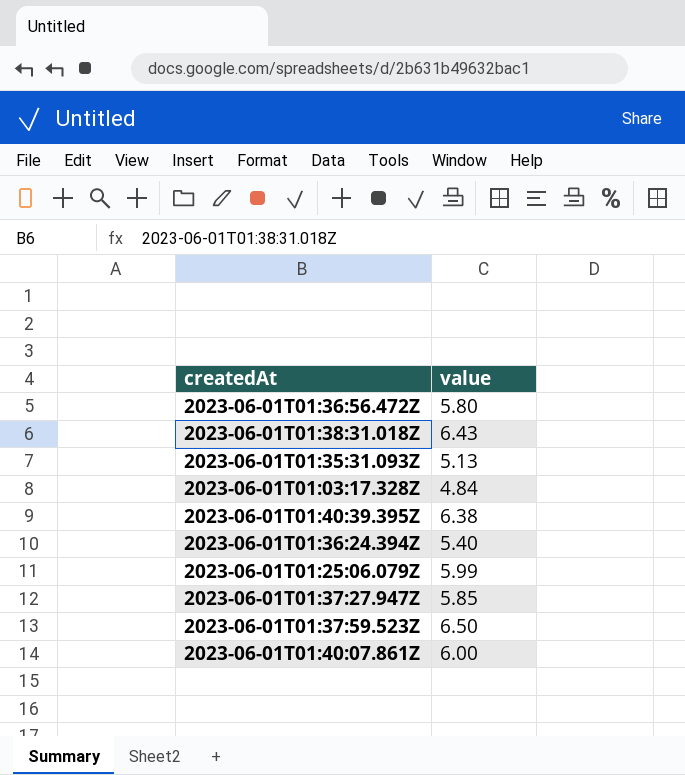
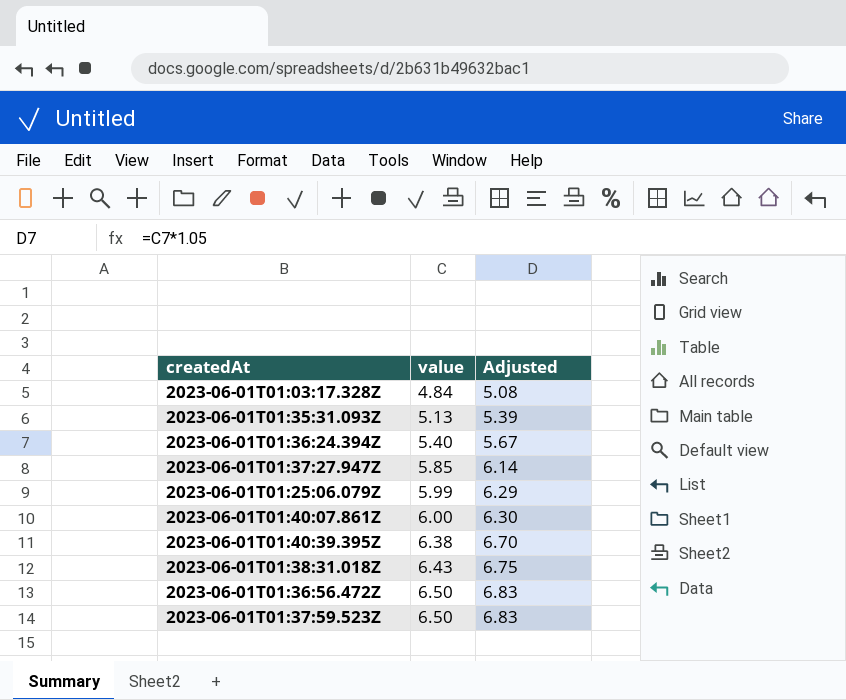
row order: none -> value ascending
column Adjusted | formula: none -> [value] * 1.05
2023-06-01T01:36:56.472Z | value: 5.80 -> 6.50

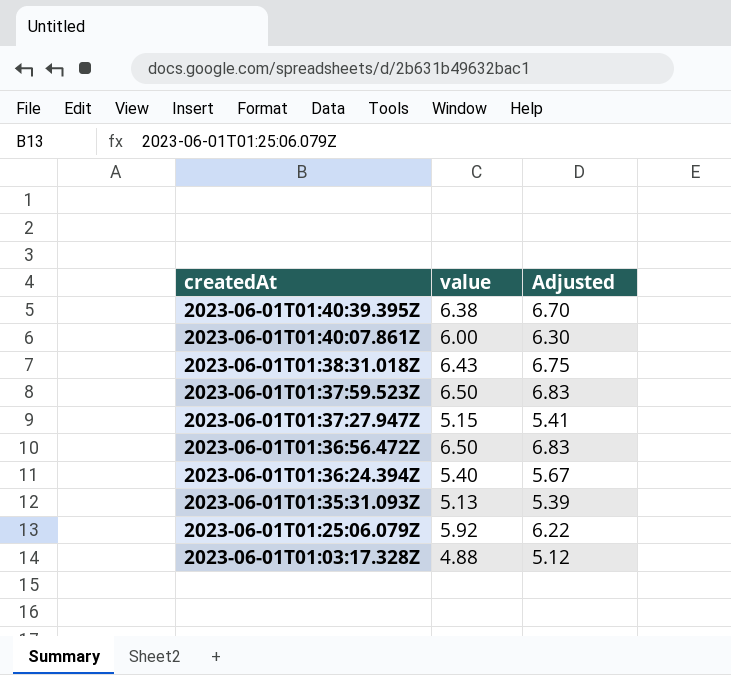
row order: value ascending -> createdAt descending
2023-06-01T01:37:27.947Z | value: 5.85 -> 5.15
2023-06-01T01:37:27.947Z | Adjusted: 6.14 -> 5.41
2023-06-01T01:25:06.079Z | value: 5.99 -> 5.92
2023-06-01T01:25:06.079Z | Adjusted: 6.29 -> 6.22
2023-06-01T01:03:17.328Z | value: 4.84 -> 4.88
2023-06-01T01:03:17.328Z | Adjusted: 5.08 -> 5.12

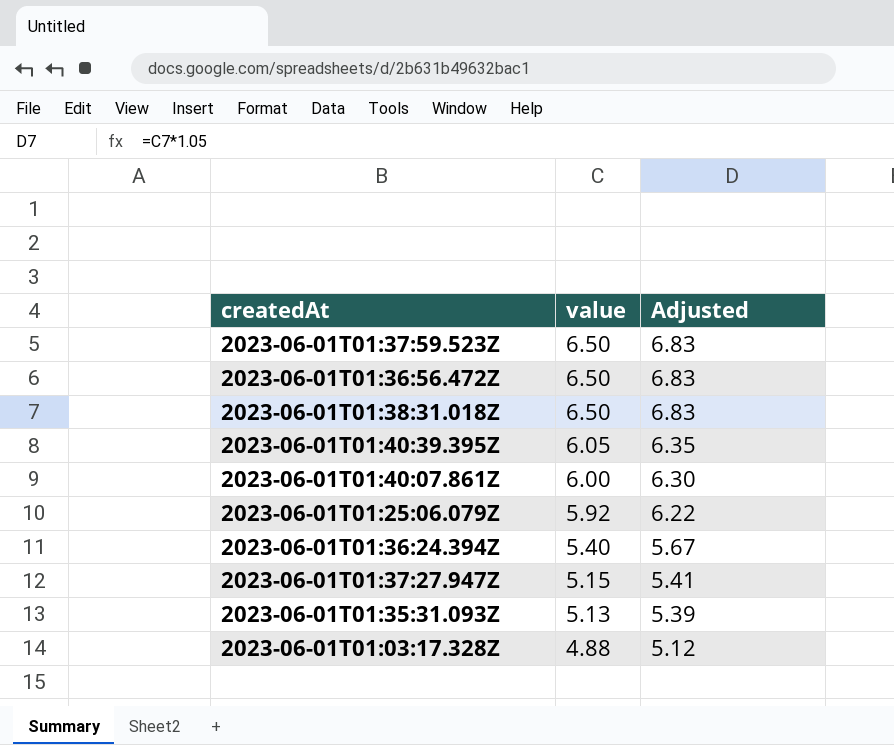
row order: createdAt descending -> value descending
2023-06-01T01:38:31.018Z | value: 6.43 -> 6.50
2023-06-01T01:38:31.018Z | Adjusted: 6.75 -> 6.83
2023-06-01T01:40:39.395Z | value: 6.38 -> 6.05
2023-06-01T01:40:39.395Z | Adjusted: 6.70 -> 6.35

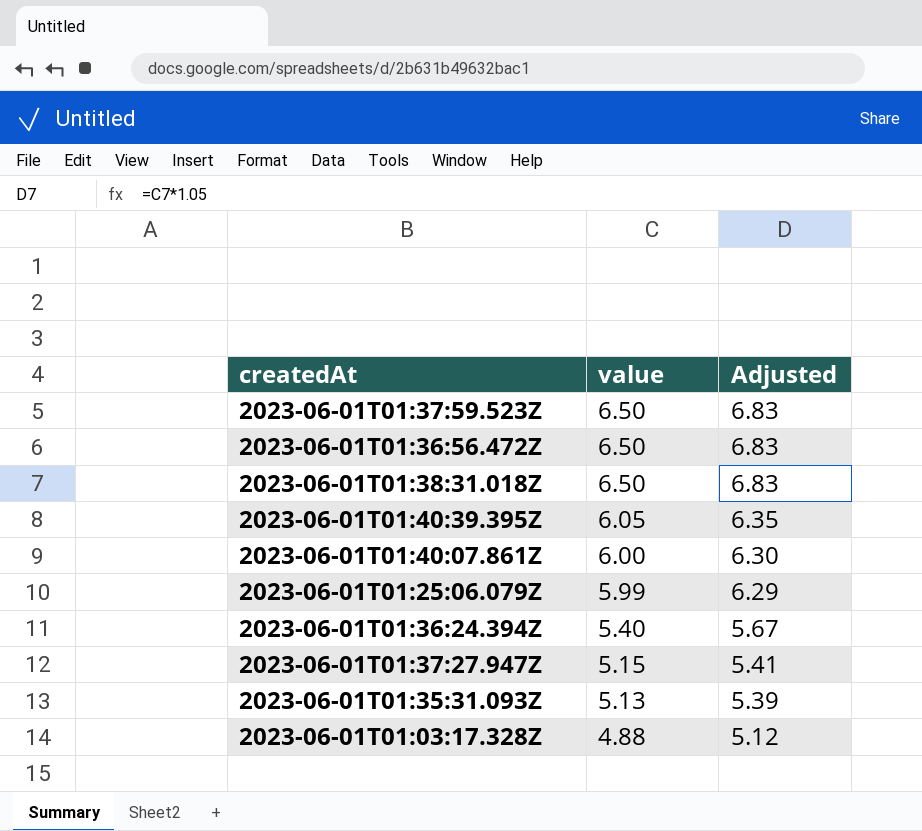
2023-06-01T01:25:06.079Z | value: 5.92 -> 5.99
2023-06-01T01:25:06.079Z | Adjusted: 6.22 -> 6.29

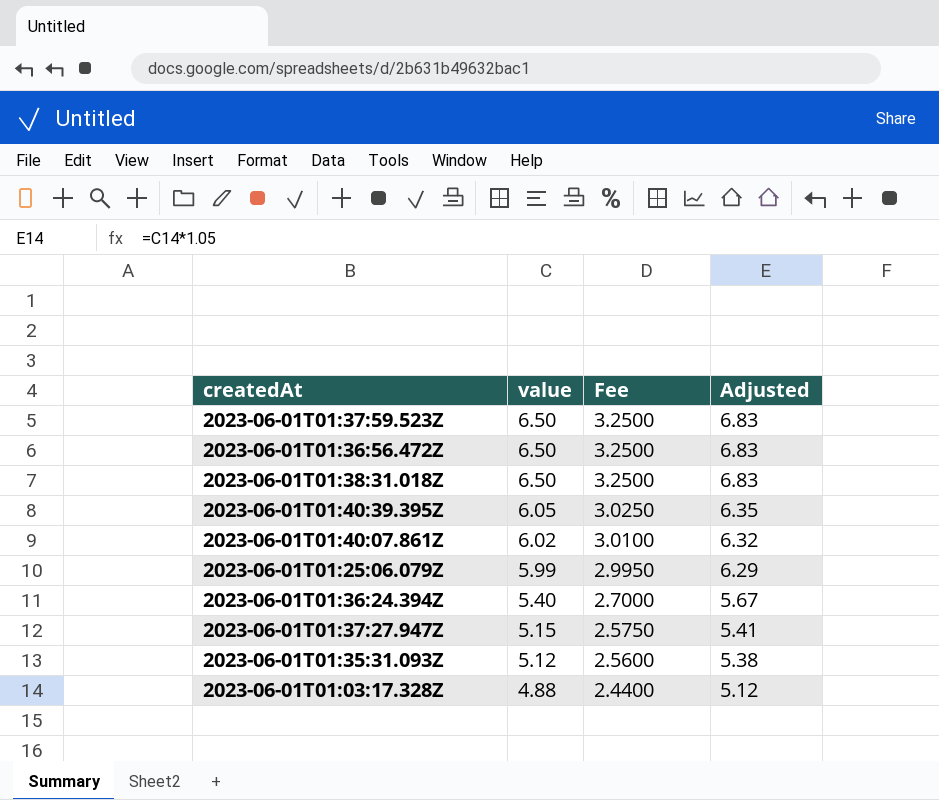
column Fee | formula: none -> [value] * 0.5
2023-06-01T01:40:07.861Z | value: 6.00 -> 6.02
2023-06-01T01:40:07.861Z | Adjusted: 6.30 -> 6.32
2023-06-01T01:35:31.093Z | value: 5.13 -> 5.12
2023-06-01T01:35:31.093Z | Adjusted: 5.39 -> 5.38

